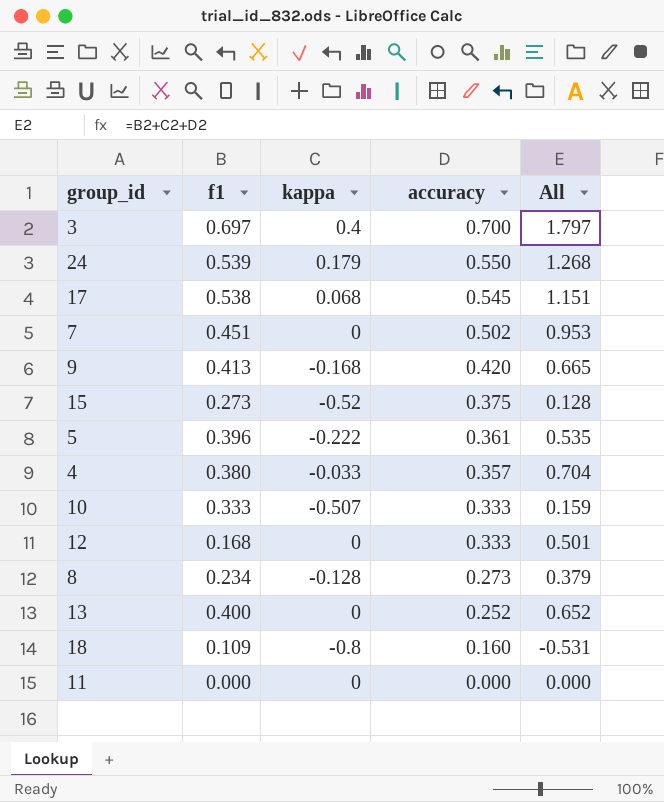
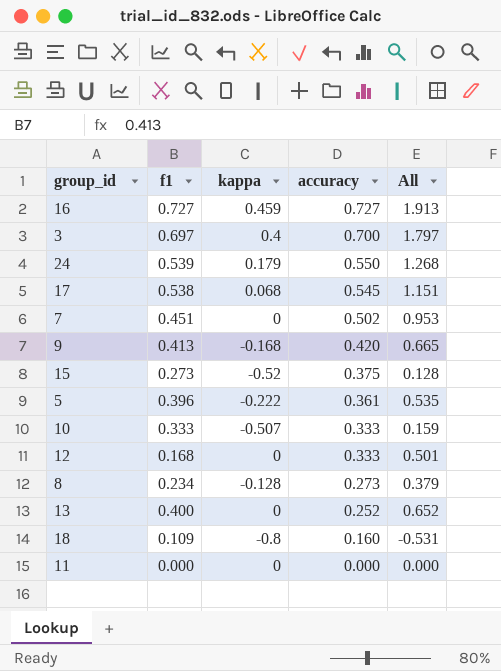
row 4: 0.380 | -0.033 | 0.357 | 0.704 -> none
row 16: none -> 0.727 | 0.459 | 0.727 | 1.913

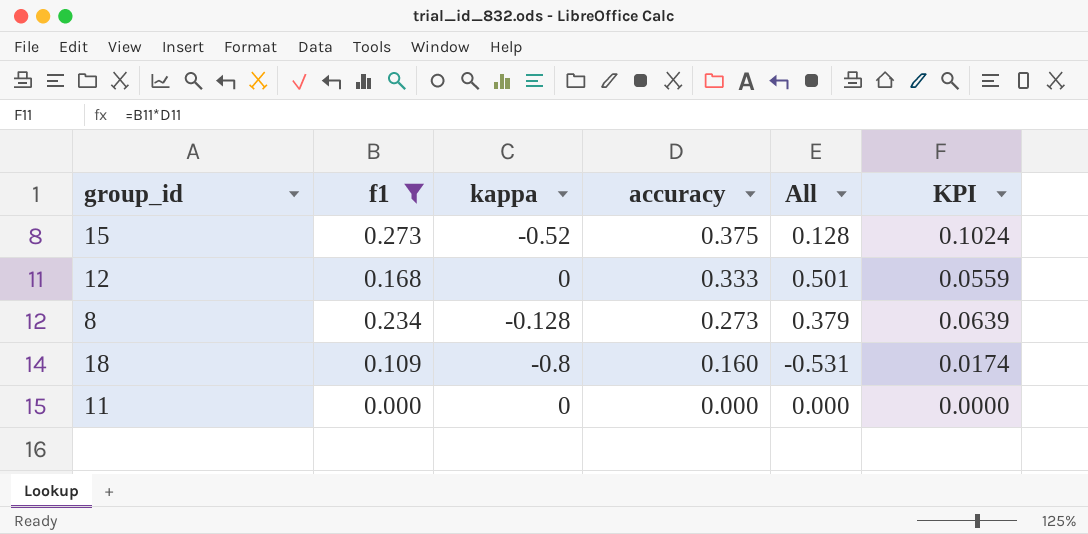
filter: none -> f1 <= 0.273
column KPI | formula: none -> [f1] * [accuracy]

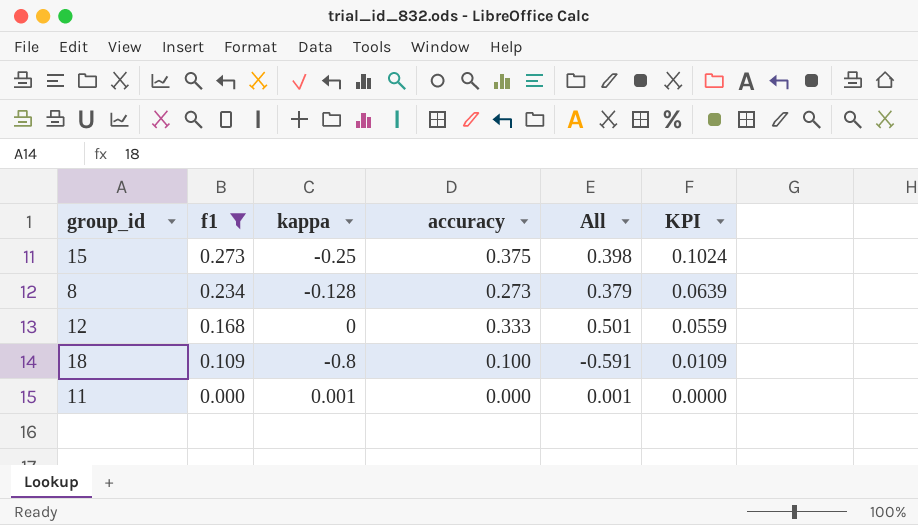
row order: accuracy descending -> f1 descending
15 | kappa: -0.52 -> -0.25
15 | All: 0.128 -> 0.398
18 | accuracy: 0.160 -> 0.100
18 | All: -0.531 -> -0.591
18 | KPI: 0.0174 -> 0.0109
11 | kappa: 0 -> 0.001
11 | All: 0.000 -> 0.001

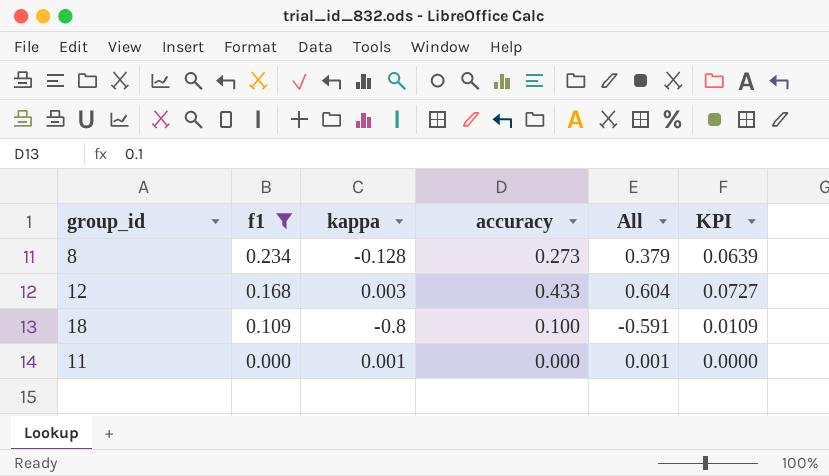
row 15: 0.273 | -0.25 | 0.375 | 0.398 | 0.1024 -> none
12 | kappa: 0 -> 0.003
12 | accuracy: 0.333 -> 0.433
12 | All: 0.501 -> 0.604
12 | KPI: 0.0559 -> 0.0727

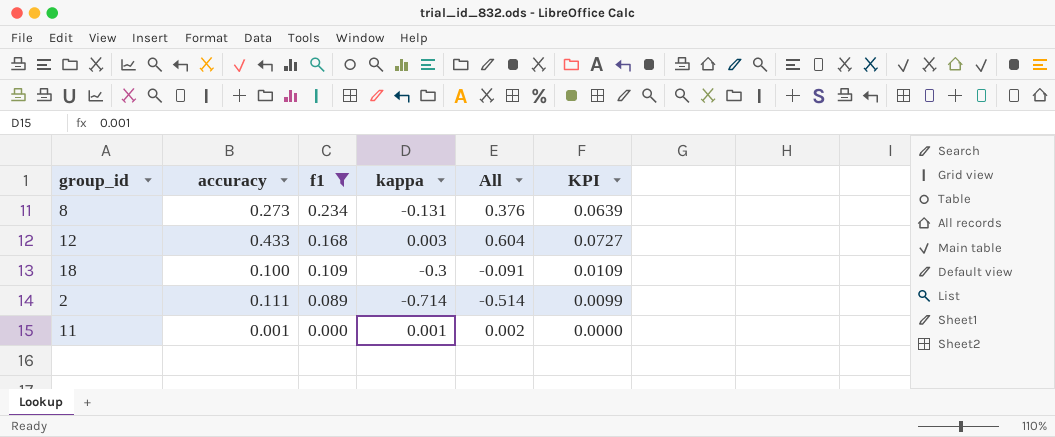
column accuracy | position: 4 -> 2
8 | kappa: -0.128 -> -0.131
8 | All: 0.379 -> 0.376
18 | kappa: -0.8 -> -0.3
18 | All: -0.591 -> -0.091
row 2: none -> 0.111 | 0.089 | -0.714 | -0.514 | 0.0099
11 | accuracy: 0.000 -> 0.001
11 | All: 0.001 -> 0.002

